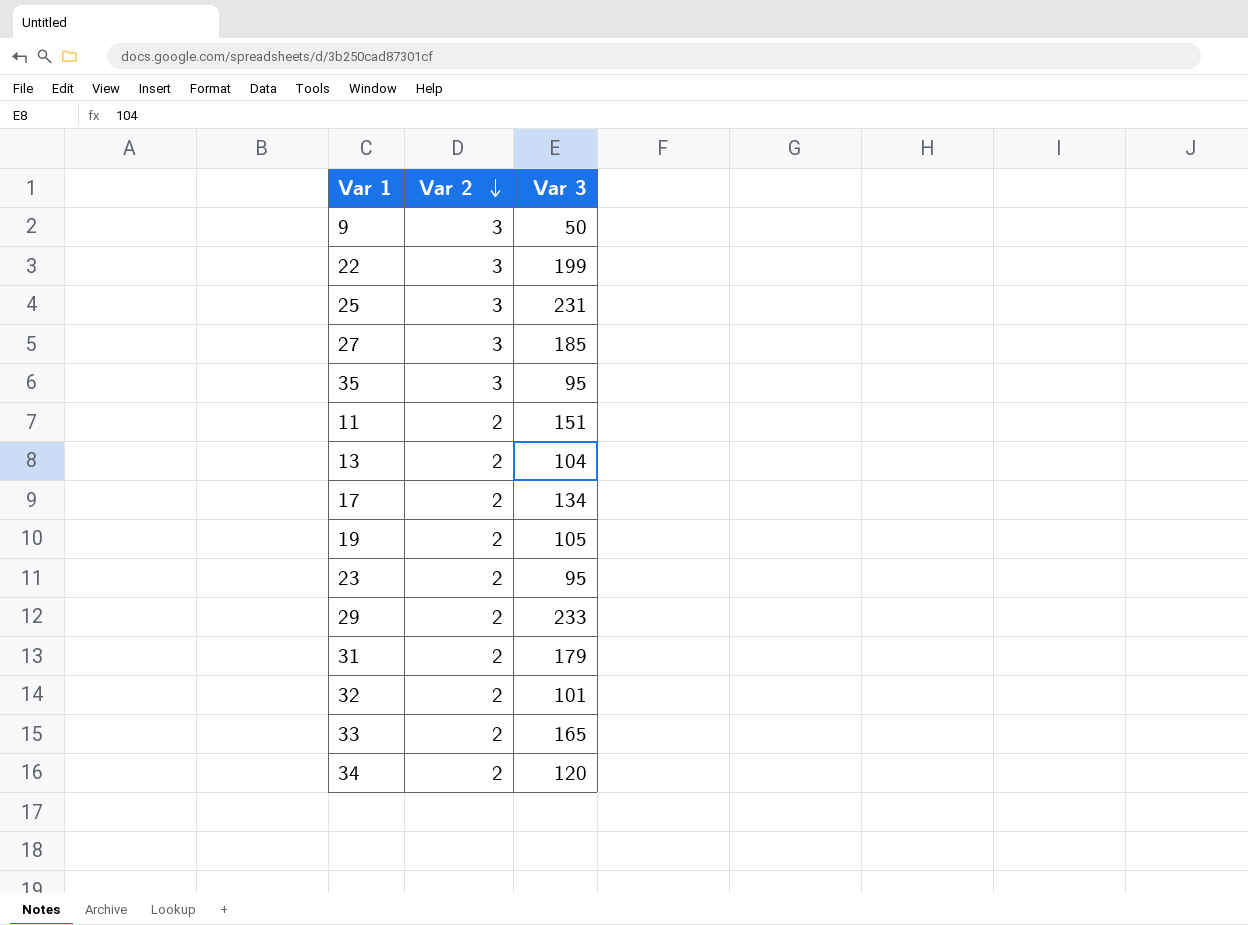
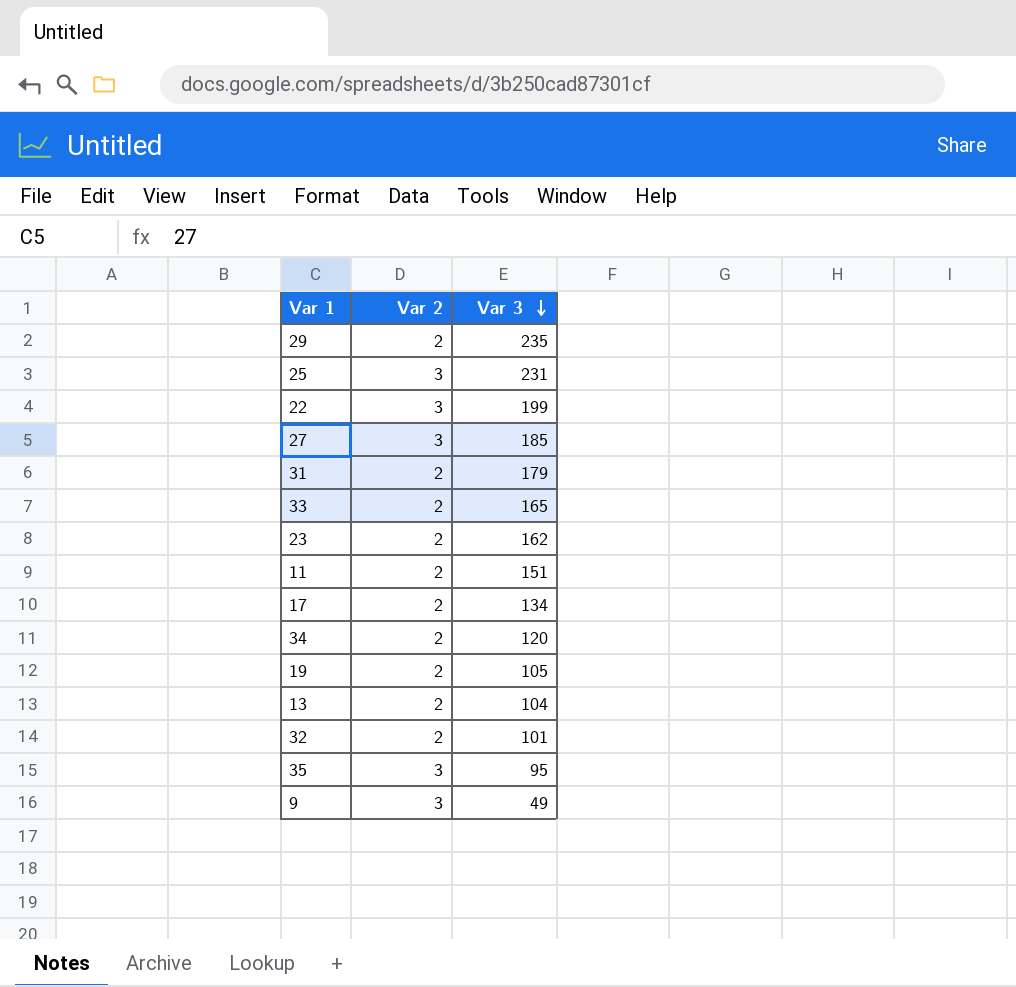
row order: Var 2 descending -> Var 3 descending
29 | Var 3: 233 -> 235
23 | Var 3: 95 -> 162
9 | Var 3: 50 -> 49

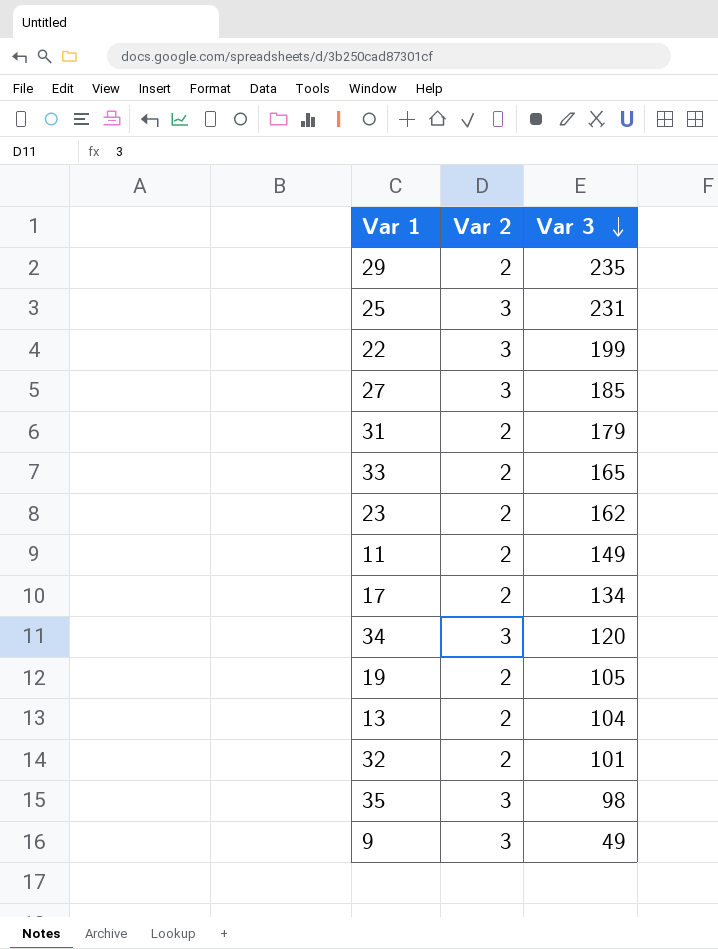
11 | Var 3: 151 -> 149
34 | Var 2: 2 -> 3
35 | Var 3: 95 -> 98

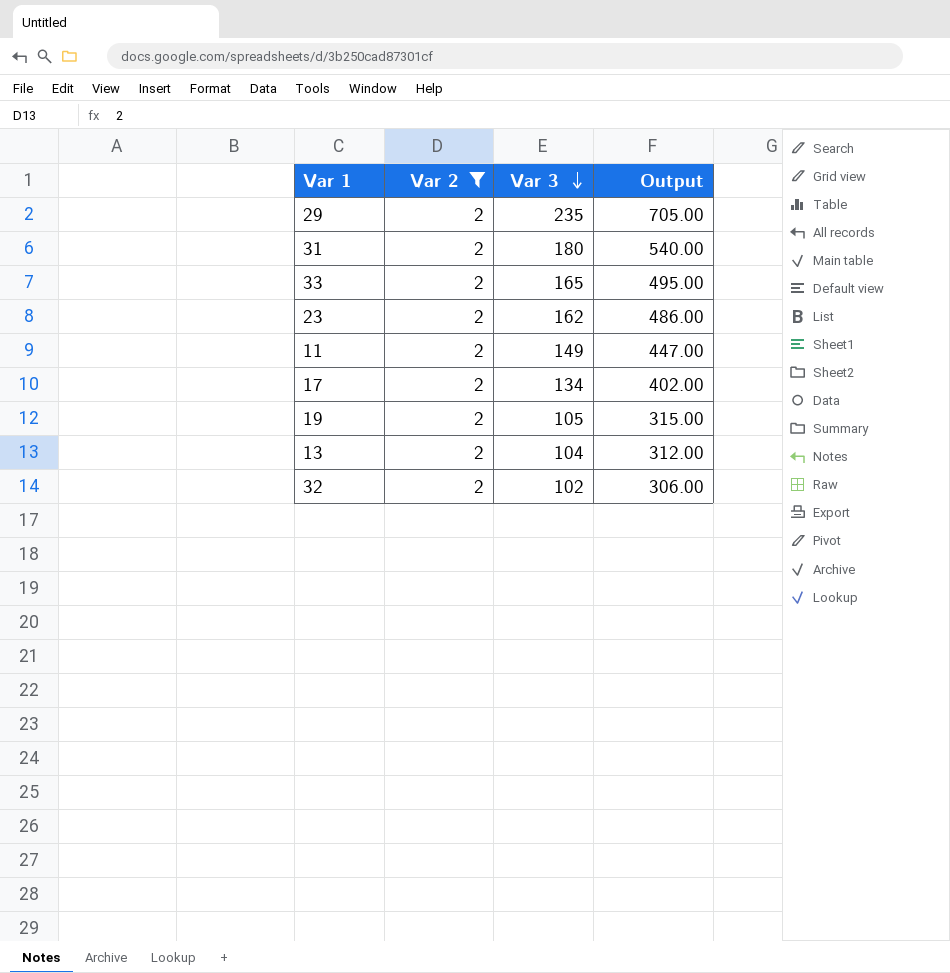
filter: none -> Var 2 = 2
column Output | formula: none -> [Var 3] * 3
31 | Var 3: 179 -> 180
32 | Var 3: 101 -> 102

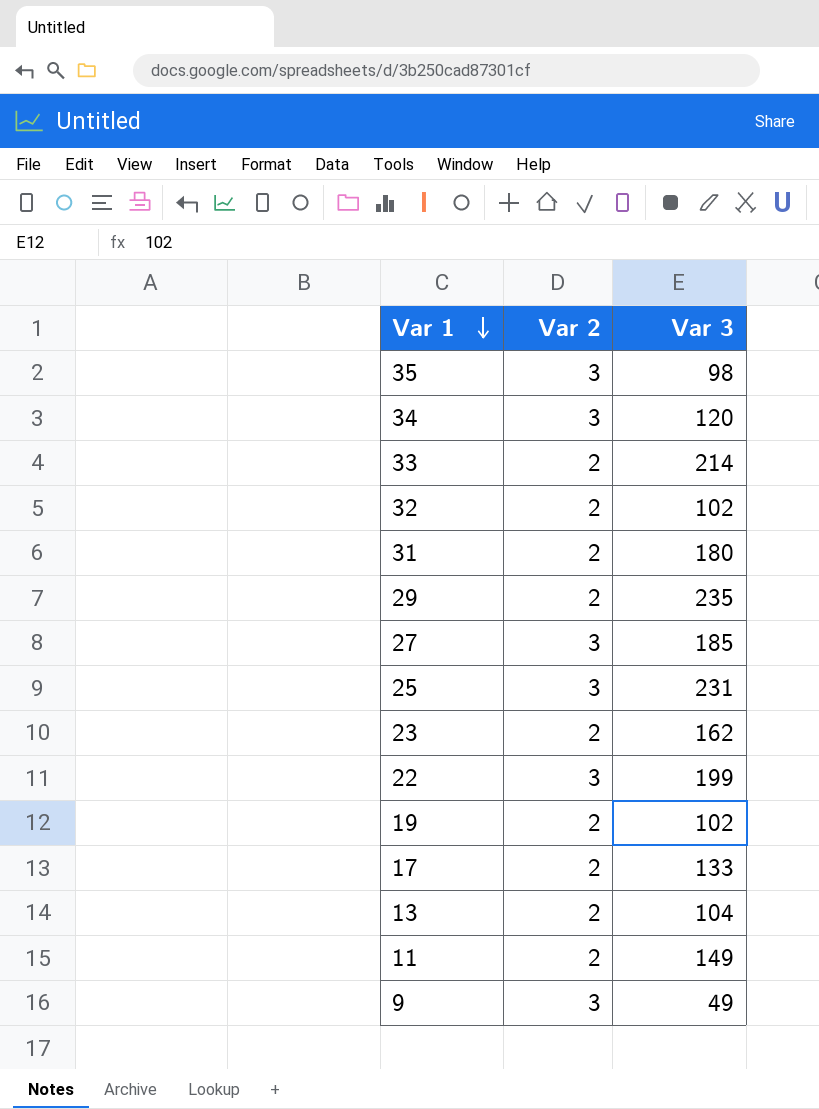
filter: Var 2 = 2 -> none
row order: Var 3 descending -> Var 1 descending
column Output | formula: [Var 3] * 3 -> none
33 | Var 3: 165 -> 214
19 | Var 3: 105 -> 102
17 | Var 3: 134 -> 133

